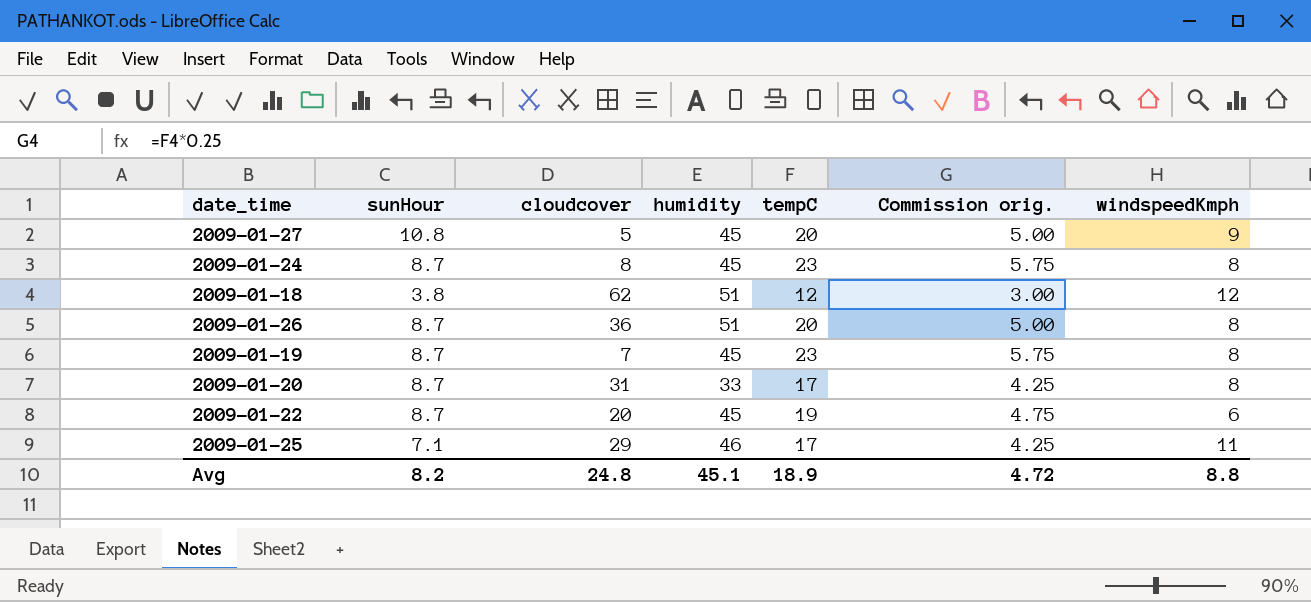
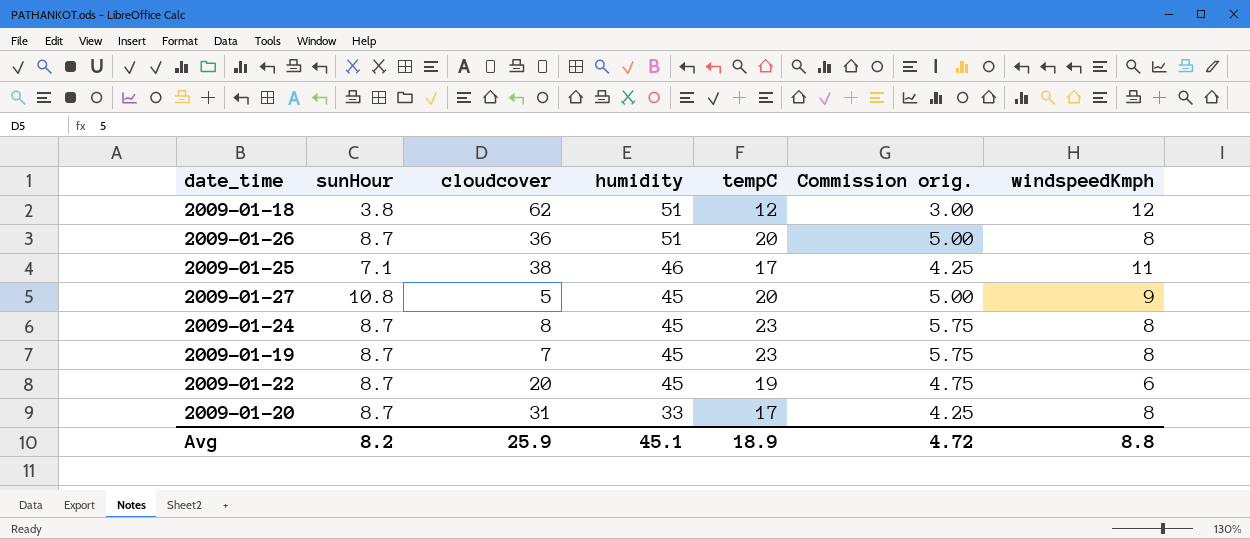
row order: none -> humidity descending
2009-01-25 | cloudcover: 29 -> 38
Avg | cloudcover: 24.8 -> 25.9

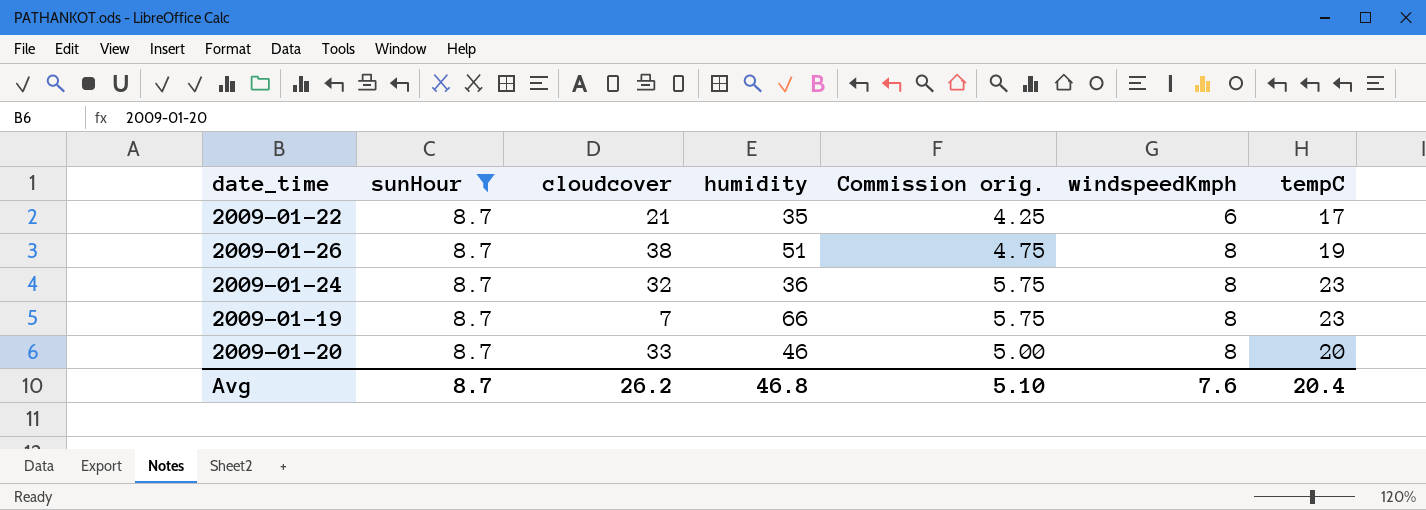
filter: none -> sunHour = 8.7
row order: humidity descending -> windspeedKmph ascending
column tempC | position: 5 -> 7
2009-01-22 | cloudcover: 20 -> 21
2009-01-22 | humidity: 45 -> 35
2009-01-22 | Commission orig.: 4.75 -> 4.25
2009-01-22 | tempC: 19 -> 17
2009-01-26 | cloudcover: 36 -> 38
2009-01-26 | Commission orig.: 5.00 -> 4.75
2009-01-26 | tempC: 20 -> 19
2009-01-24 | cloudcover: 8 -> 32
2009-01-24 | humidity: 45 -> 36
2009-01-19 | humidity: 45 -> 66
2009-01-20 | cloudcover: 31 -> 33
2009-01-20 | humidity: 33 -> 46
2009-01-20 | Commission orig.: 4.25 -> 5.00
2009-01-20 | tempC: 17 -> 20
Avg | sunHour: 8.2 -> 8.7
Avg | cloudcover: 25.9 -> 26.2
Avg | humidity: 45.1 -> 46.8
Avg | Commission orig.: 4.72 -> 5.10
Avg | windspeedKmph: 8.8 -> 7.6
Avg | tempC: 18.9 -> 20.4

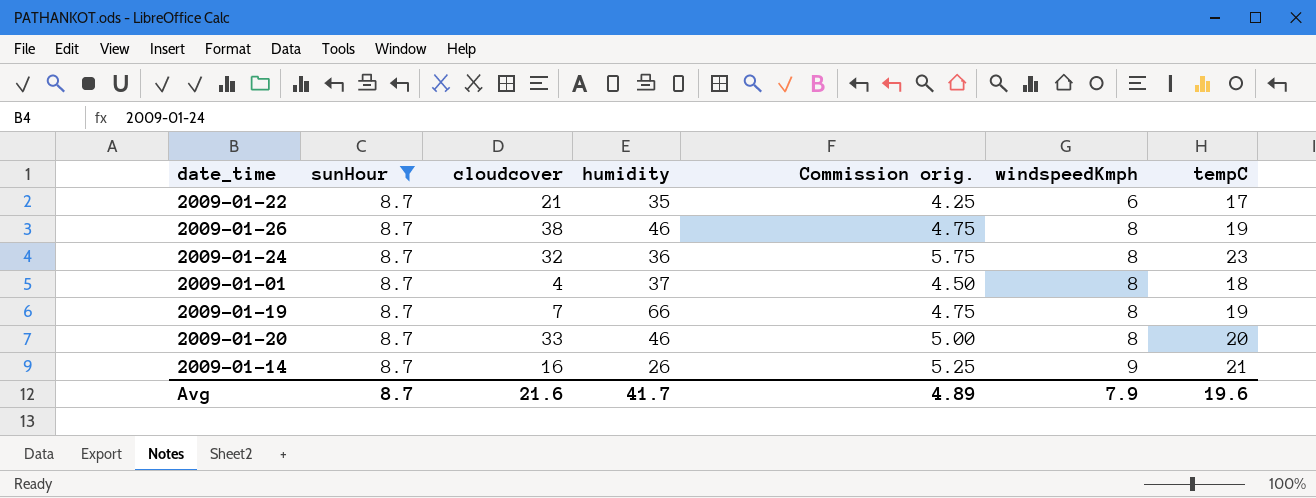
2009-01-26 | humidity: 51 -> 46
row 2009-01-01: none -> 8.7 | 4 | 37 | 4.50 | 8 | 18
2009-01-19 | Commission orig.: 5.75 -> 4.75
2009-01-19 | tempC: 23 -> 19
row 2009-01-14: none -> 8.7 | 16 | 26 | 5.25 | 9 | 21
Avg | cloudcover: 26.2 -> 21.6
Avg | humidity: 46.8 -> 41.7
Avg | Commission orig.: 5.10 -> 4.89
Avg | windspeedKmph: 7.6 -> 7.9
Avg | tempC: 20.4 -> 19.6

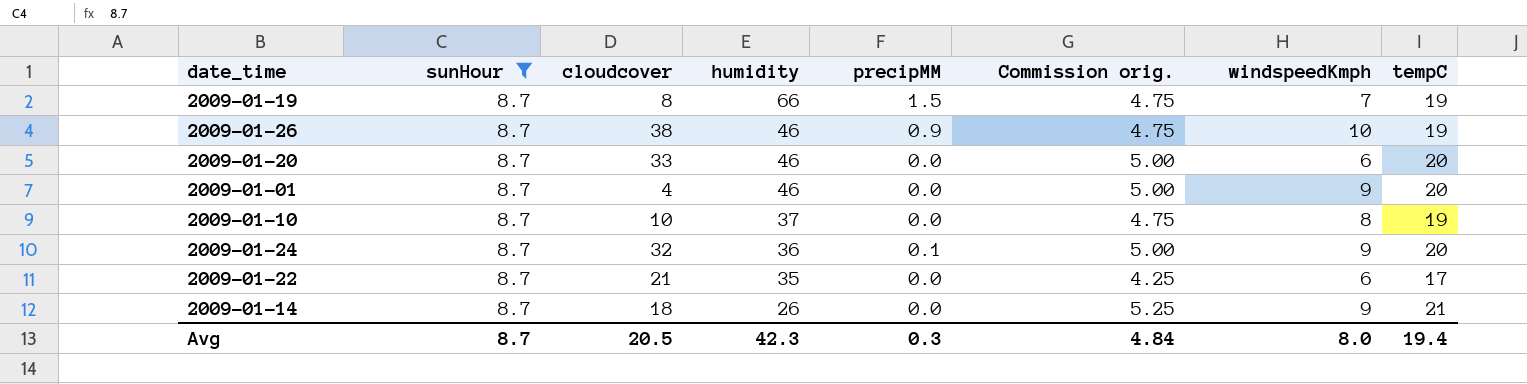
row order: windspeedKmph ascending -> humidity descending
column precipMM | position: none -> 5
2009-01-19 | cloudcover: 7 -> 8
2009-01-19 | windspeedKmph: 8 -> 7
2009-01-26 | windspeedKmph: 8 -> 10
2009-01-20 | windspeedKmph: 8 -> 6
2009-01-01 | humidity: 37 -> 46
2009-01-01 | Commission orig.: 4.50 -> 5.00
2009-01-01 | windspeedKmph: 8 -> 9
2009-01-01 | tempC: 18 -> 20
row 2009-01-10: none -> 8.7 | 10 | 37 | 0.0 | 4.75 | 8 | 19
2009-01-24 | Commission orig.: 5.75 -> 5.00
2009-01-24 | windspeedKmph: 8 -> 9
2009-01-24 | tempC: 23 -> 20
2009-01-14 | cloudcover: 16 -> 18
Avg | cloudcover: 21.6 -> 20.5
Avg | humidity: 41.7 -> 42.3
Avg | Commission orig.: 4.89 -> 4.84
Avg | windspeedKmph: 7.9 -> 8.0
Avg | tempC: 19.6 -> 19.4

